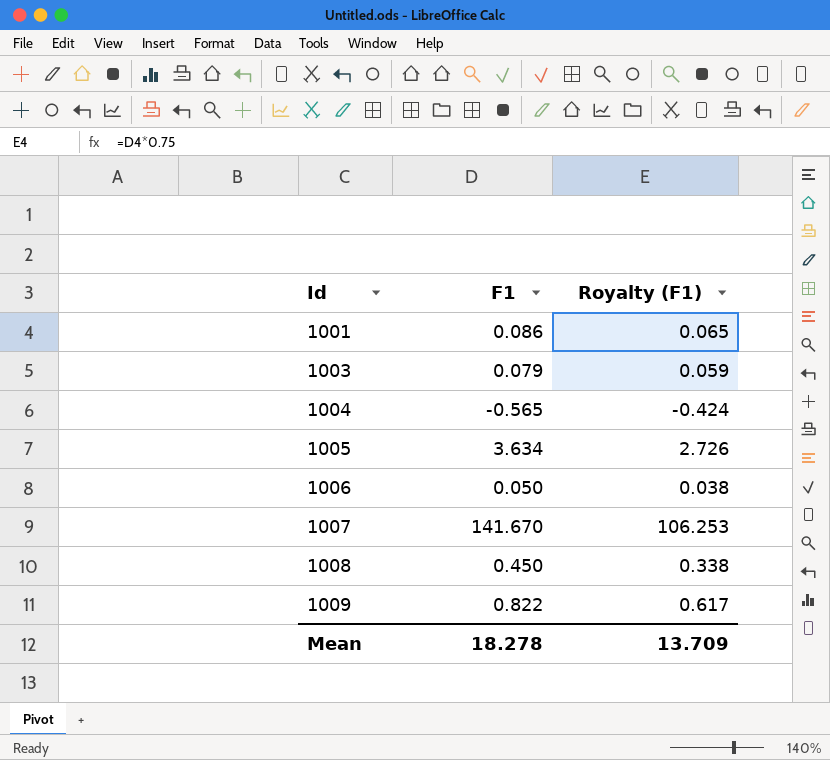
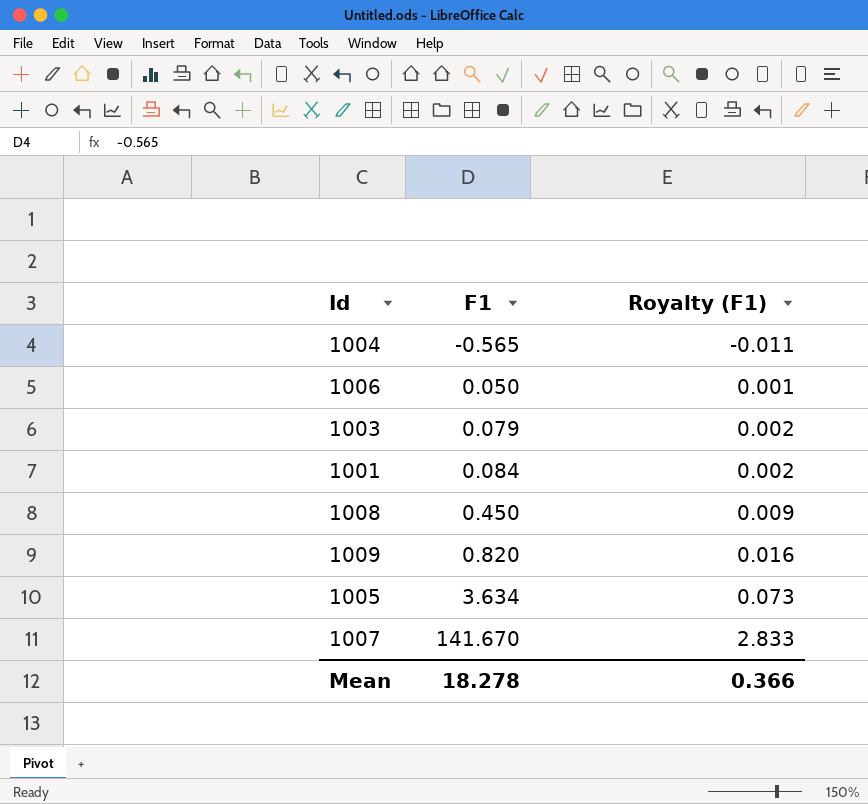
row order: Id ascending -> F1 ascending
column Royalty (F1) | formula: [F1] * 0.75 -> [F1] * 0.02
1001 | F1: 0.086 -> 0.084
1009 | F1: 0.822 -> 0.820
Mean | Royalty (F1): 13.709 -> 0.366

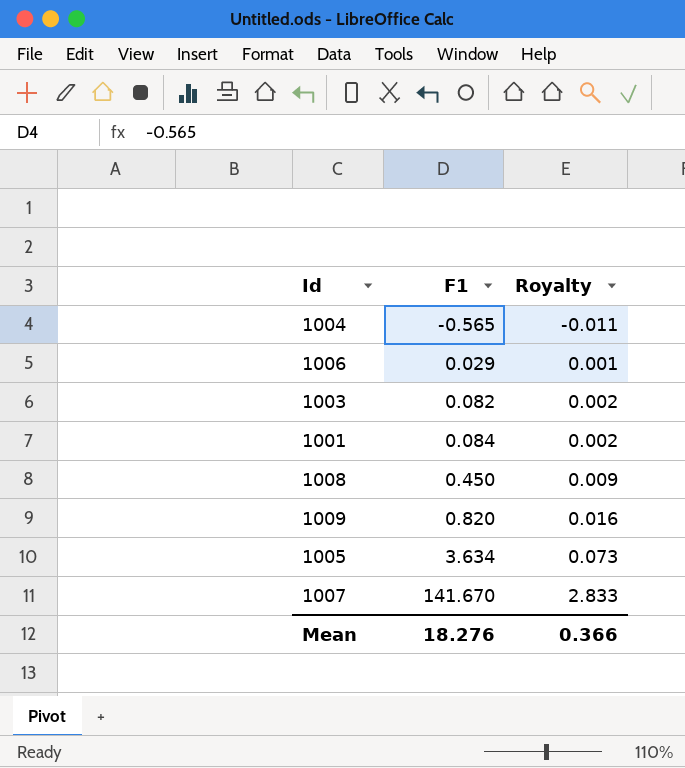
column name: Royalty (F1) -> Royalty
1006 | F1: 0.050 -> 0.029
1003 | F1: 0.079 -> 0.082
Mean | F1: 18.278 -> 18.276

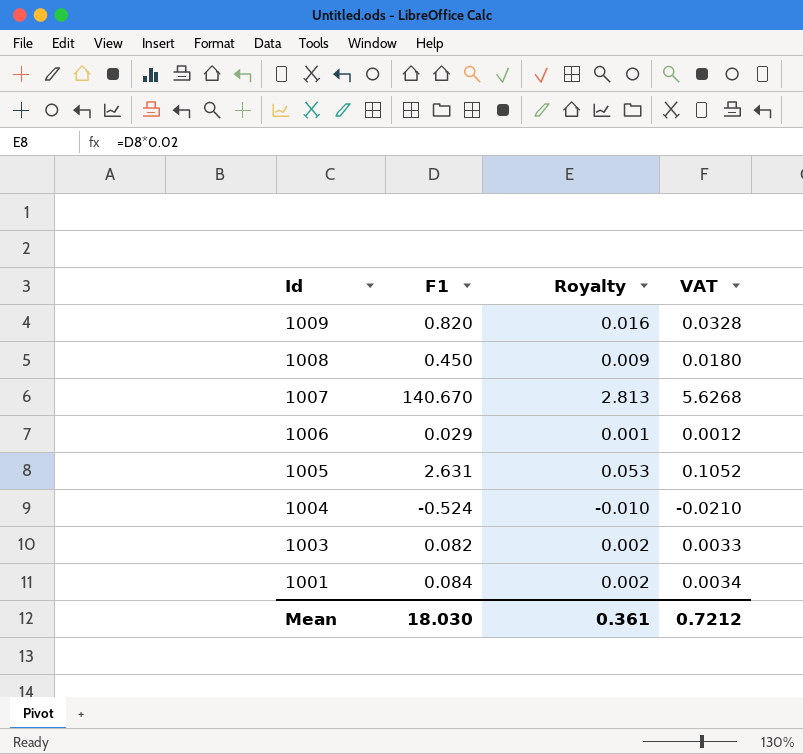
row order: F1 ascending -> Id descending
column VAT | formula: none -> [F1] * 0.04
1007 | F1: 141.670 -> 140.670
1007 | Royalty: 2.833 -> 2.813
1005 | F1: 3.634 -> 2.631
1005 | Royalty: 0.073 -> 0.053
1004 | F1: -0.565 -> -0.524
1004 | Royalty: -0.011 -> -0.010
Mean | F1: 18.276 -> 18.030
Mean | Royalty: 0.366 -> 0.361

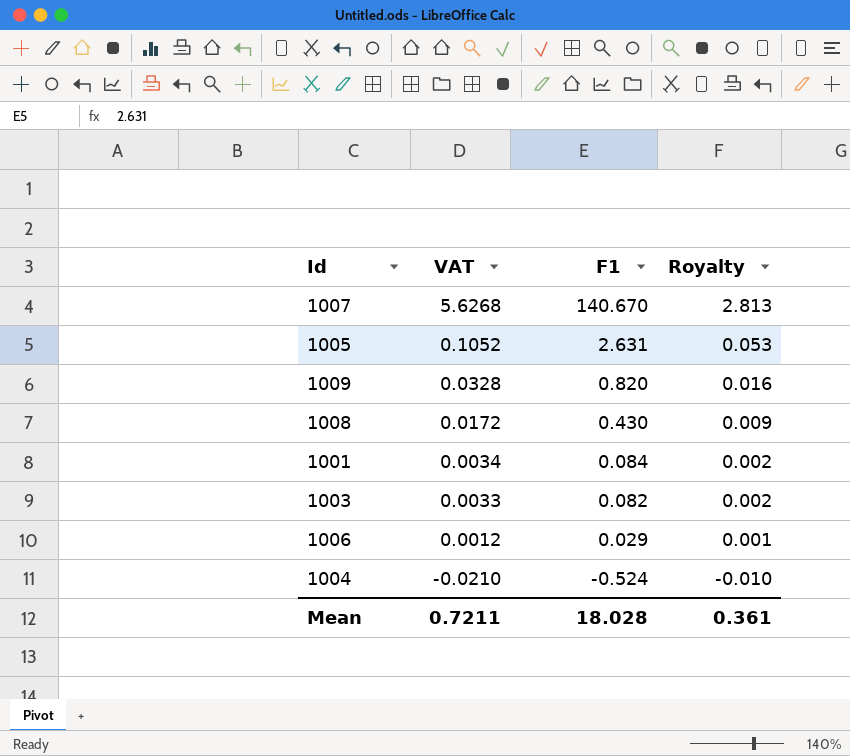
row order: Id descending -> VAT descending
column VAT | position: 4 -> 2
1008 | VAT: 0.0180 -> 0.0172
1008 | F1: 0.450 -> 0.430
Mean | VAT: 0.7212 -> 0.7211
Mean | F1: 18.030 -> 18.028

